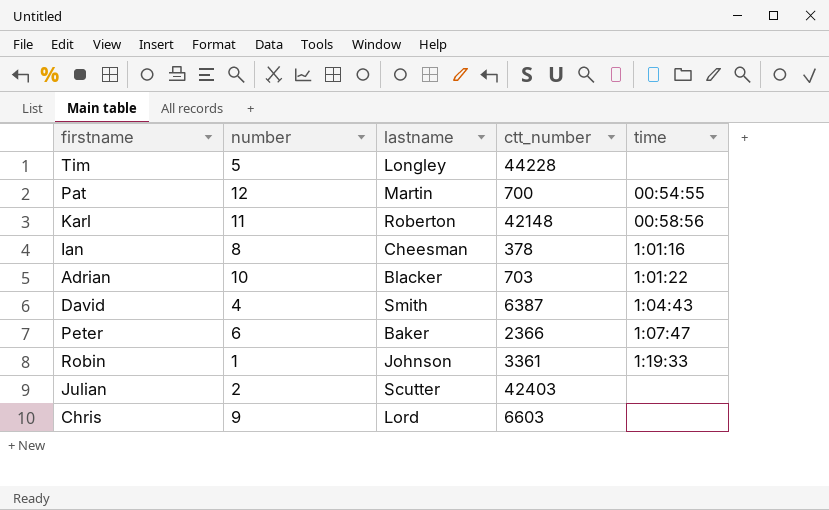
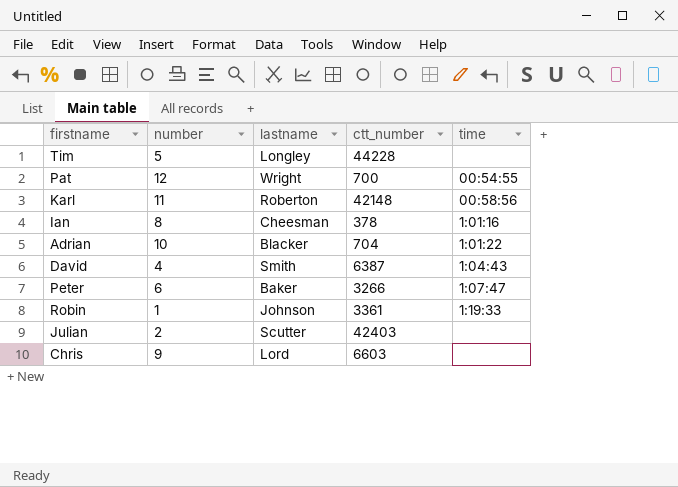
Pat | lastname: Martin -> Wright
Adrian | ctt_number: 703 -> 704
Peter | ctt_number: 2366 -> 3266

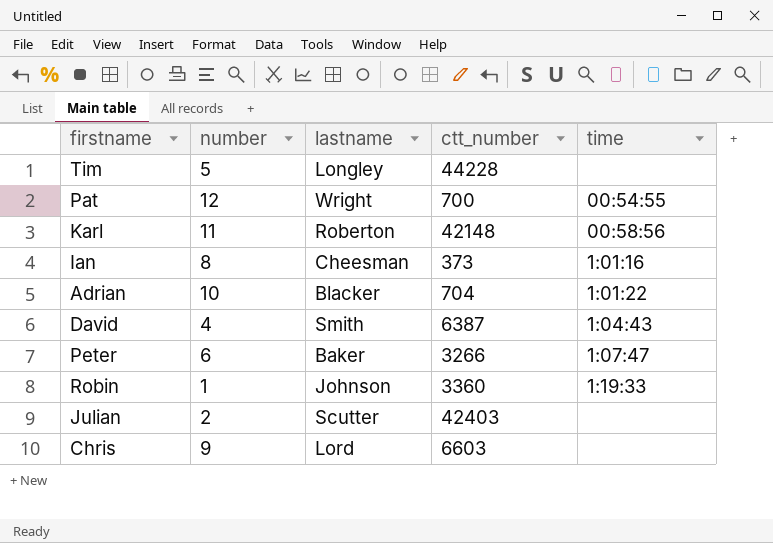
Ian | ctt_number: 378 -> 373
Robin | ctt_number: 3361 -> 3360

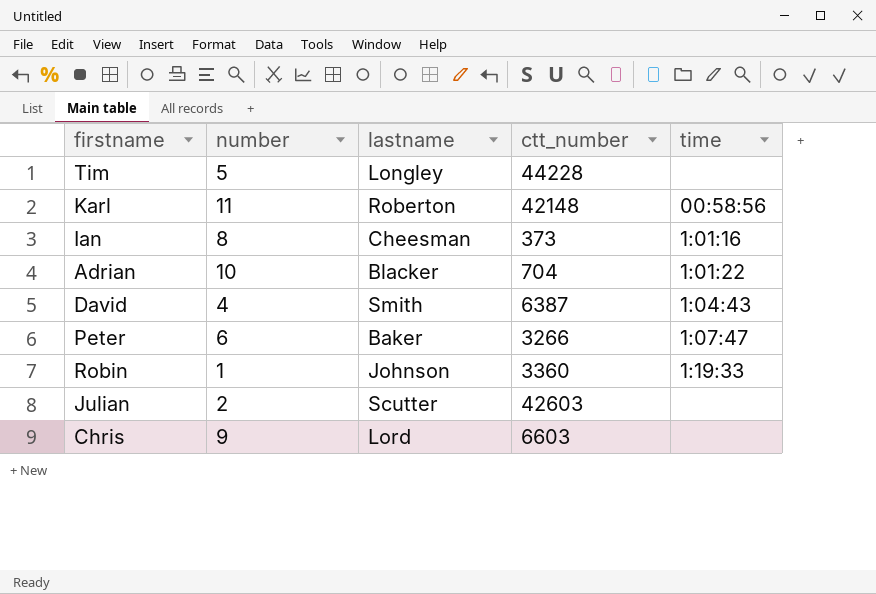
row Pat: 12 | Wright | 700 | 00:54:55 -> none
Julian | ctt_number: 42403 -> 42603

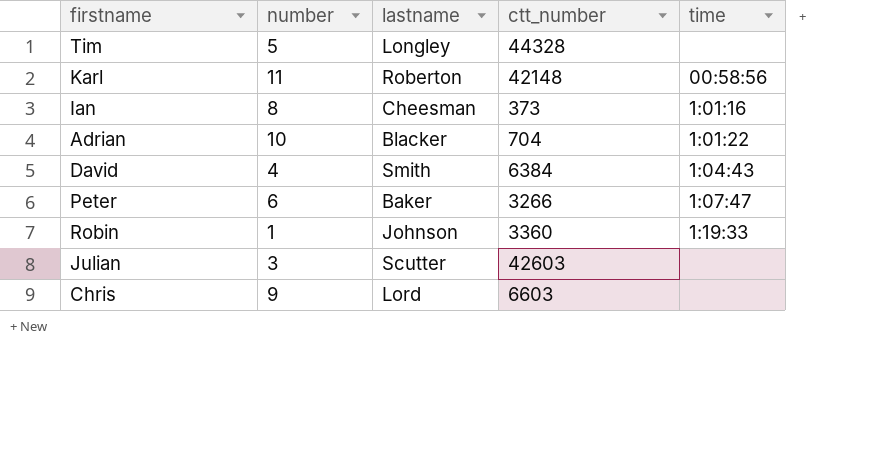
Tim | ctt_number: 44228 -> 44328
David | ctt_number: 6387 -> 6384
Julian | number: 2 -> 3

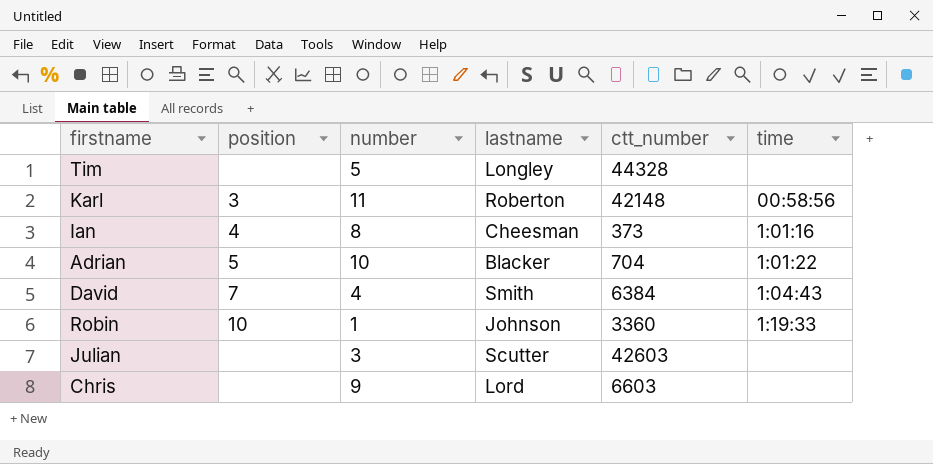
column position | position: none -> 2
row Peter: 6 | Baker | 3266 | 1:07:47 -> none

